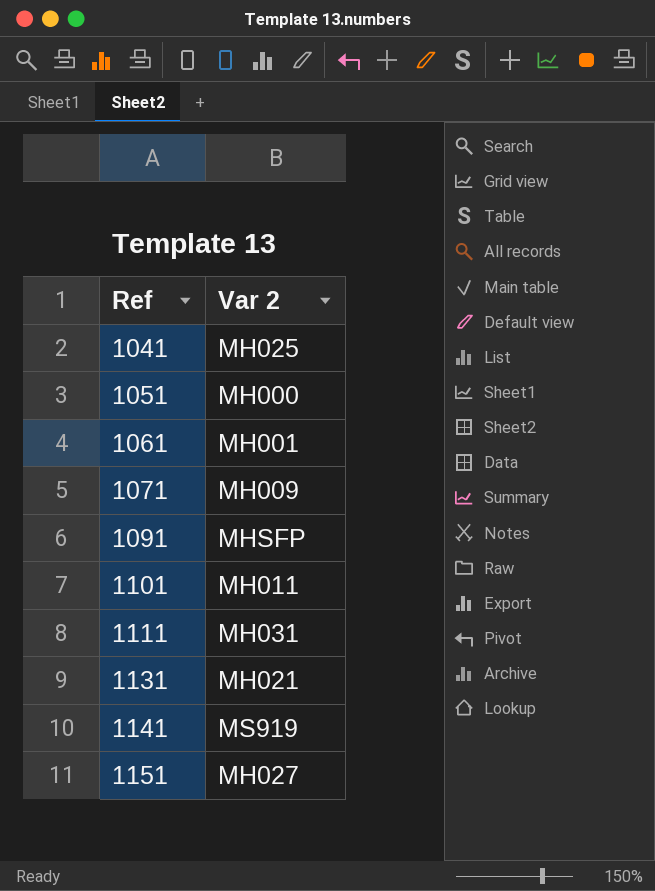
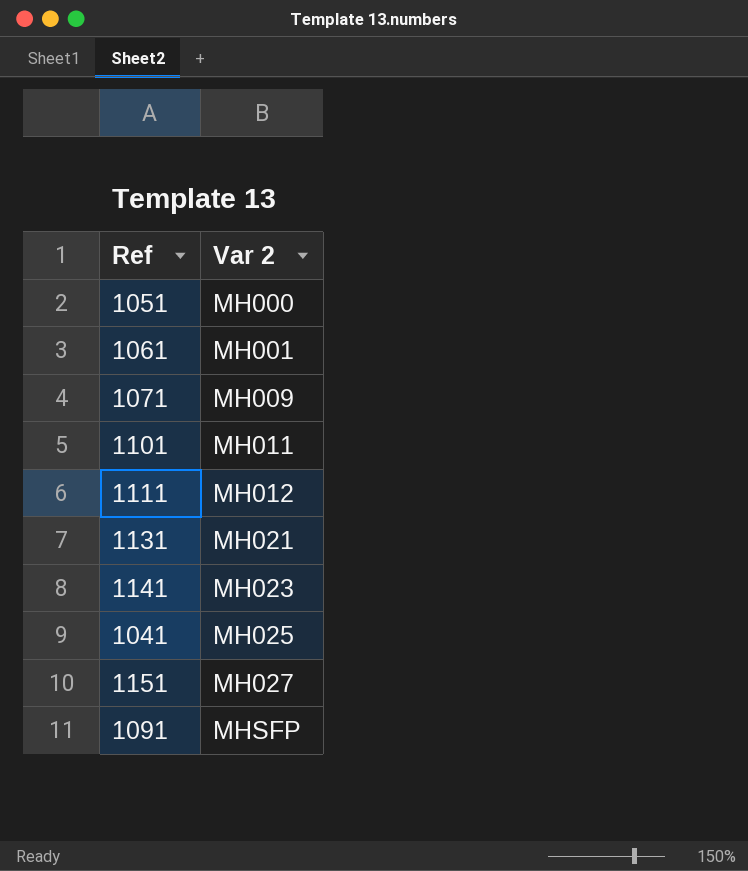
row order: Ref ascending -> Var 2 ascending
1111 | Var 2: MH031 -> MH012
1141 | Var 2: MS919 -> MH023

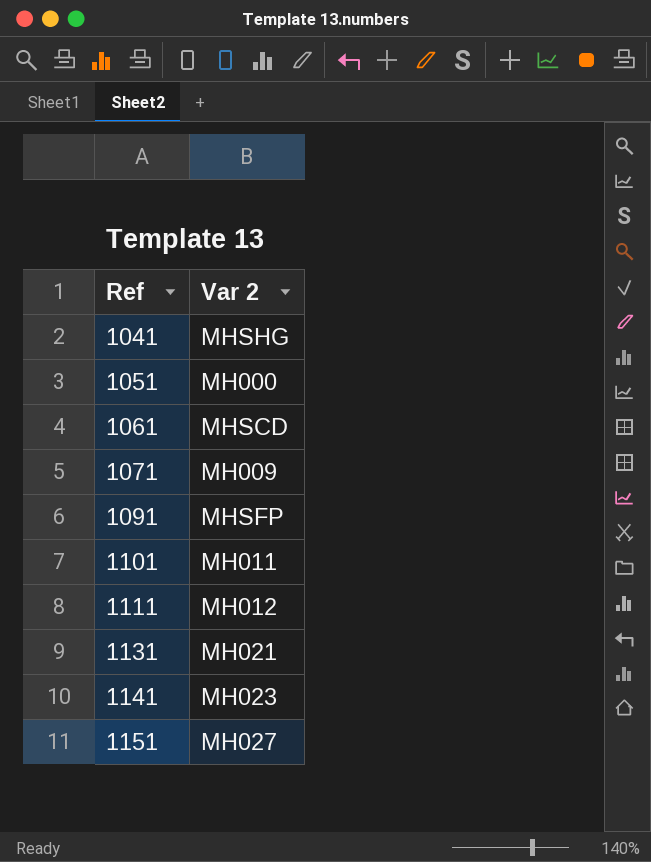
row order: Var 2 ascending -> Ref ascending
1041 | Var 2: MH025 -> MHSHG
1061 | Var 2: MH001 -> MHSCD

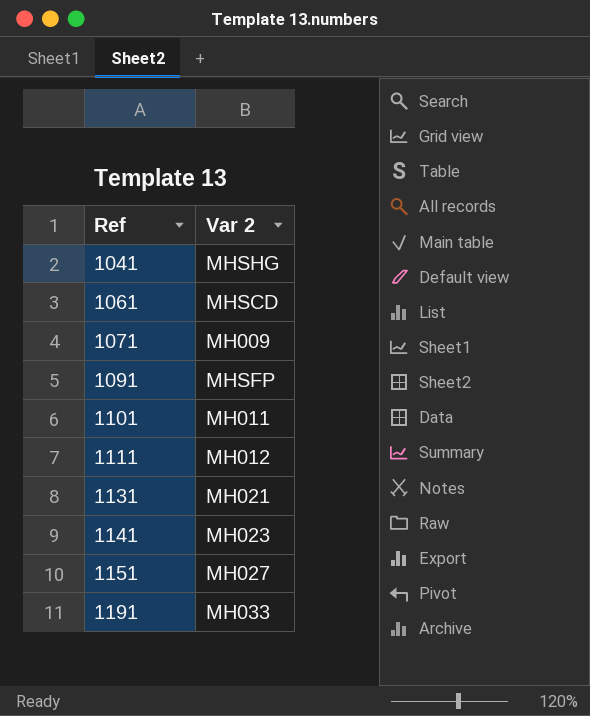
row 1051: MH000 -> none
row 1191: none -> MH033

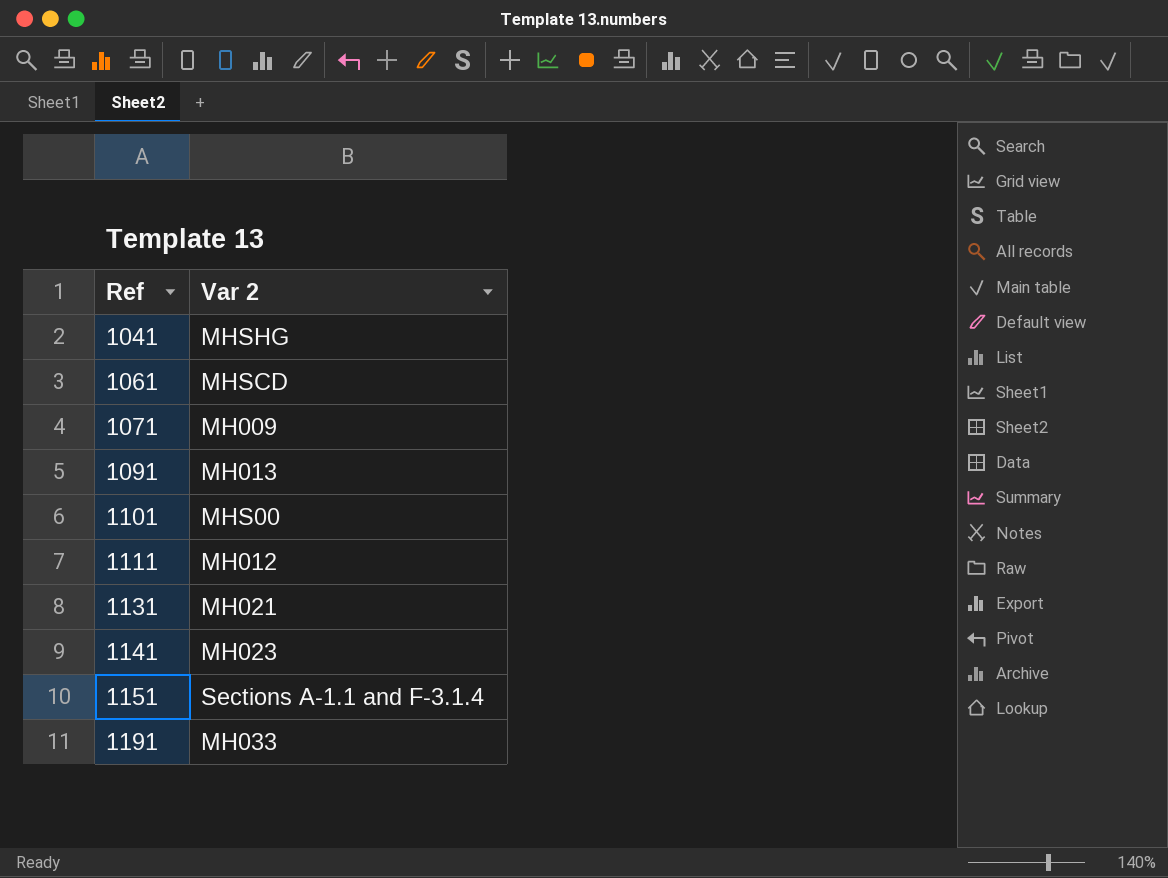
1091 | Var 2: MHSFP -> MH013
1101 | Var 2: MH011 -> MHS00
1151 | Var 2: MH027 -> Sections A-1.1 and F-3.1.4

